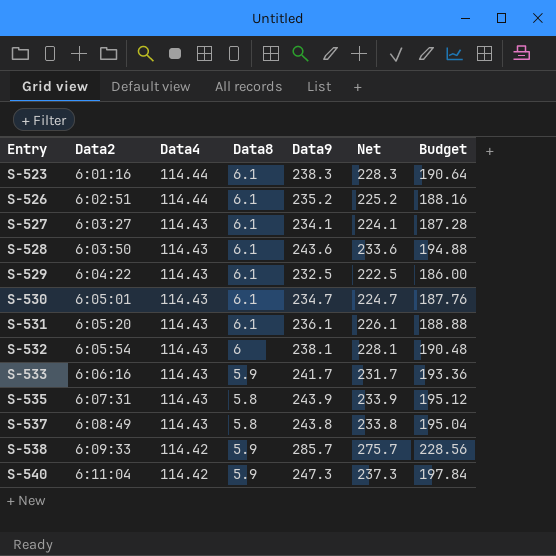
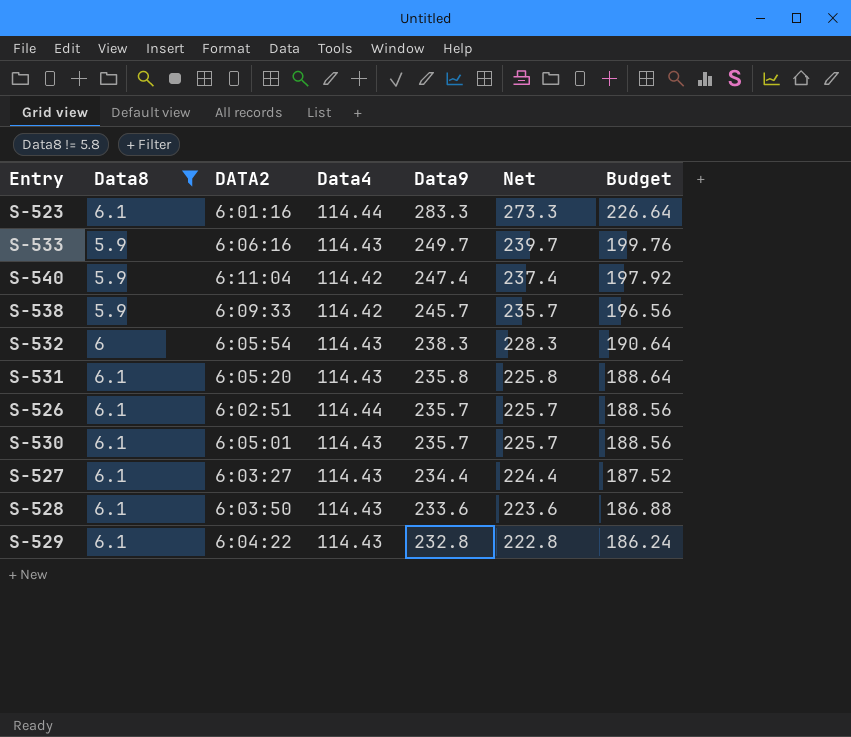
filter: none -> Data8 != 5.8
row order: Entry ascending -> Data9 descending
column Data8 | position: 4 -> 2
column name: Data2 -> DATA2
S-523 | Data9: 238.3 -> 283.3
S-523 | Net: 228.3 -> 273.3
S-523 | Budget: 190.64 -> 226.64
S-533 | Data9: 241.7 -> 249.7
S-533 | Net: 231.7 -> 239.7
S-533 | Budget: 193.36 -> 199.76
S-540 | Data9: 247.3 -> 247.4
S-540 | Net: 237.3 -> 237.4
S-540 | Budget: 197.84 -> 197.92
S-538 | Data9: 285.7 -> 245.7
S-538 | Net: 275.7 -> 235.7
S-538 | Budget: 228.56 -> 196.56
S-532 | Data9: 238.1 -> 238.3
S-532 | Net: 228.1 -> 228.3
S-532 | Budget: 190.48 -> 190.64
S-531 | Data9: 236.1 -> 235.8
S-531 | Net: 226.1 -> 225.8
S-531 | Budget: 188.88 -> 188.64
S-526 | Data9: 235.2 -> 235.7
S-526 | Net: 225.2 -> 225.7
S-526 | Budget: 188.16 -> 188.56
S-530 | Data9: 234.7 -> 235.7
S-530 | Net: 224.7 -> 225.7
S-530 | Budget: 187.76 -> 188.56
S-527 | Data9: 234.1 -> 234.4
S-527 | Net: 224.1 -> 224.4
S-527 | Budget: 187.28 -> 187.52
S-528 | Data9: 243.6 -> 233.6
S-528 | Net: 233.6 -> 223.6
S-528 | Budget: 194.88 -> 186.88
S-529 | Data9: 232.5 -> 232.8
S-529 | Net: 222.5 -> 222.8
S-529 | Budget: 186.00 -> 186.24

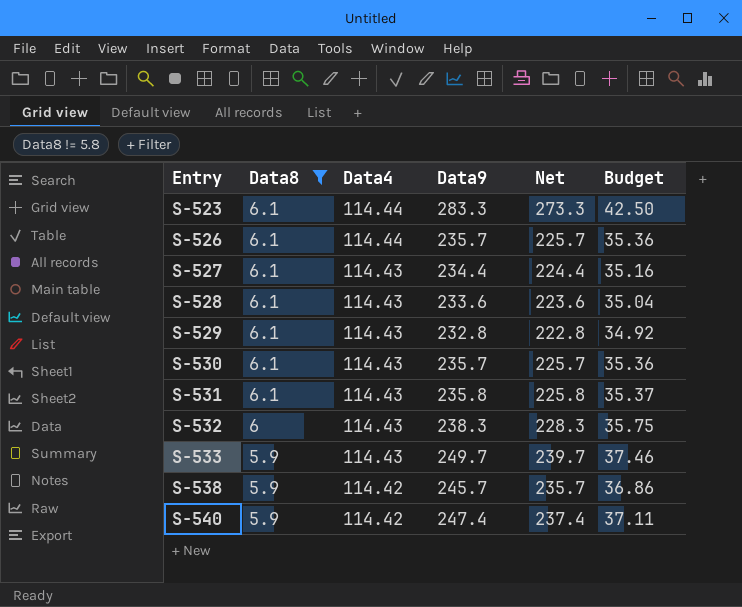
row order: Data9 descending -> Entry ascending
column DATA2 | position: 3 -> none
column Budget | formula: [Data9] * 0.8 -> [Data9] * 0.15

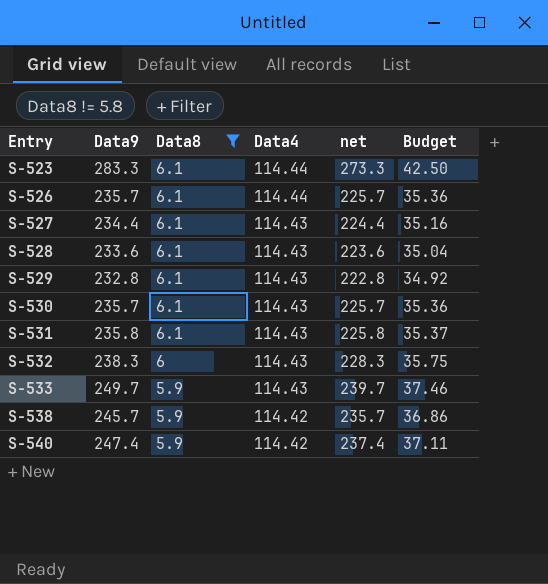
column Data9 | position: 4 -> 2
column name: Net -> net

